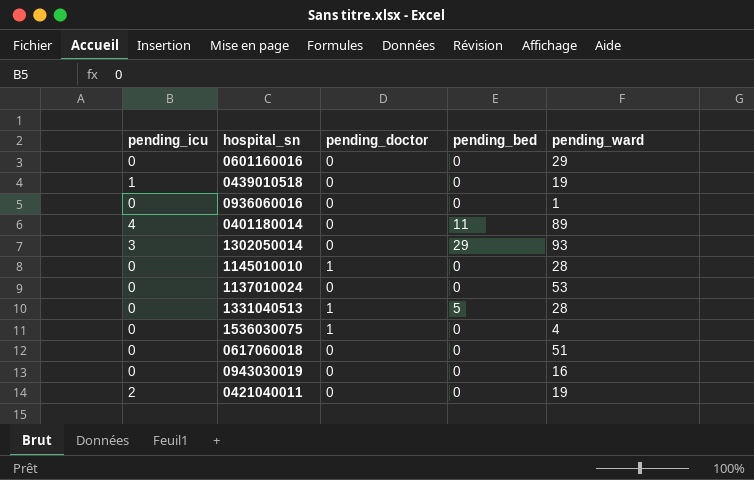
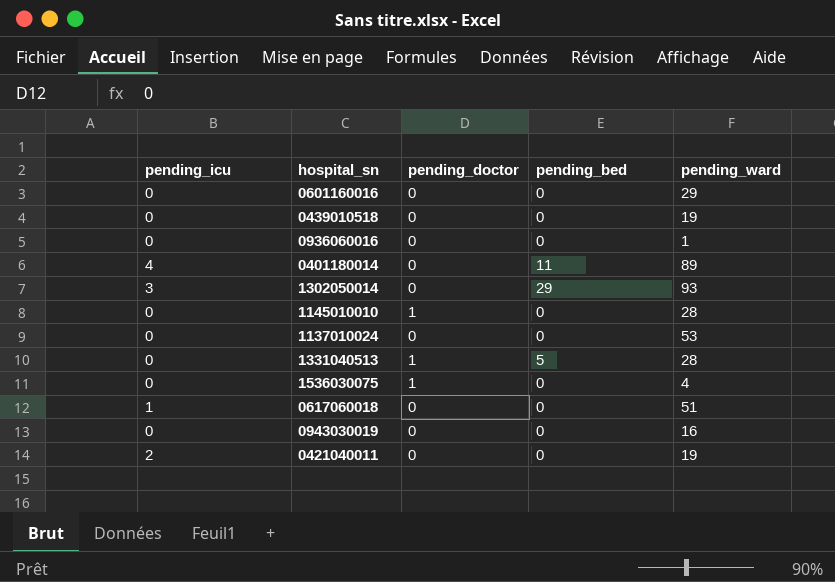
0439010518 | pending_icu: 1 -> 0
0617060018 | pending_icu: 0 -> 1

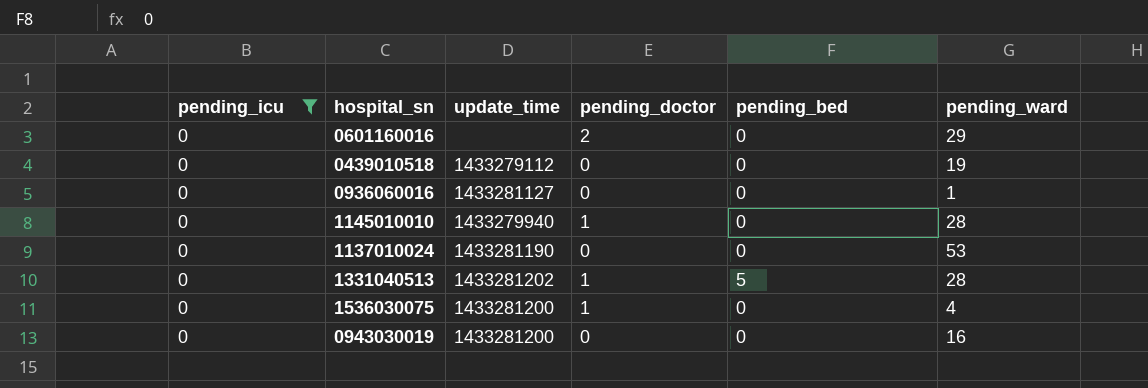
filter: none -> pending_icu = 0
column update_time | position: none -> 3
0601160016 | pending_doctor: 0 -> 2

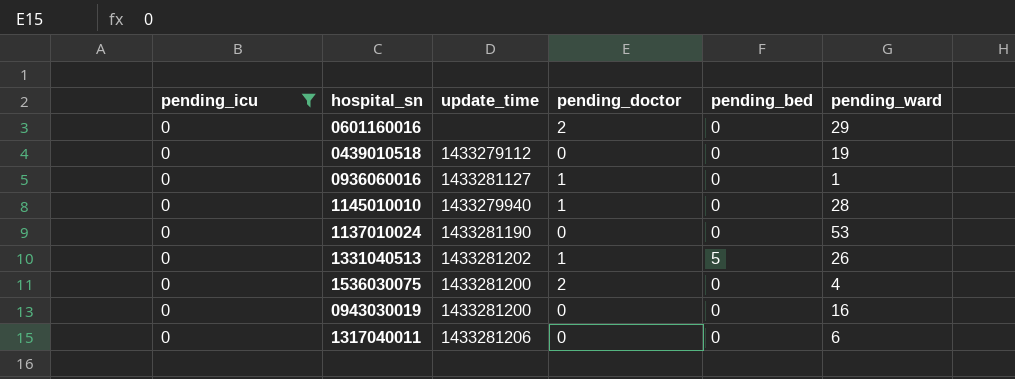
0936060016 | pending_doctor: 0 -> 1
1331040513 | pending_ward: 28 -> 26
1536030075 | pending_doctor: 1 -> 2
row 1317040011: none -> 0 | 1433281206 | 0 | 0 | 6

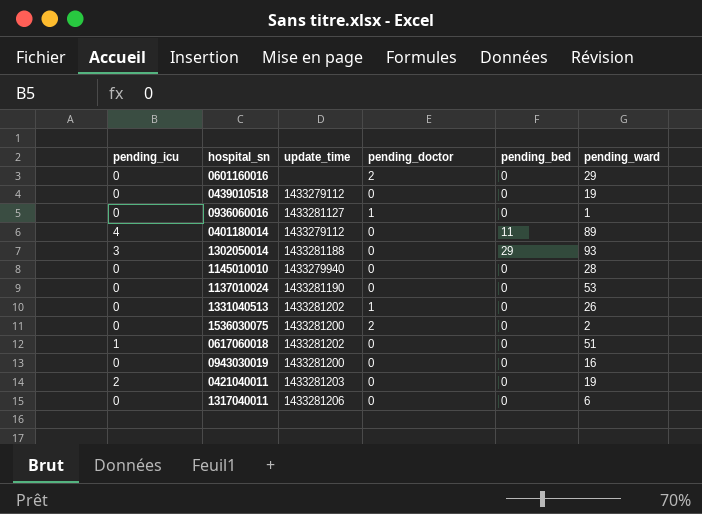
filter: pending_icu = 0 -> none
1145010010 | pending_doctor: 1 -> 0
1331040513 | pending_bed: 5 -> 0
1536030075 | pending_ward: 4 -> 2

